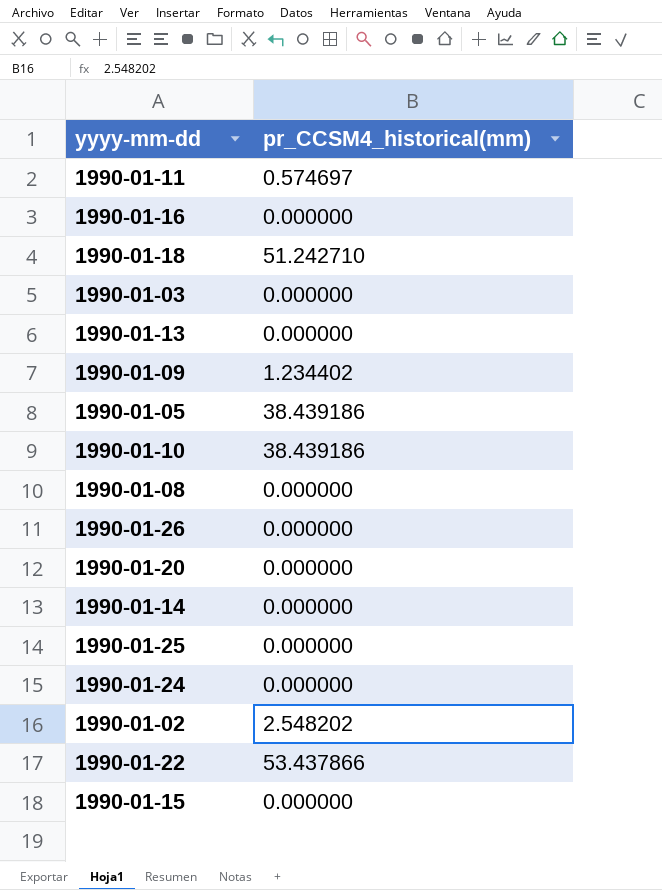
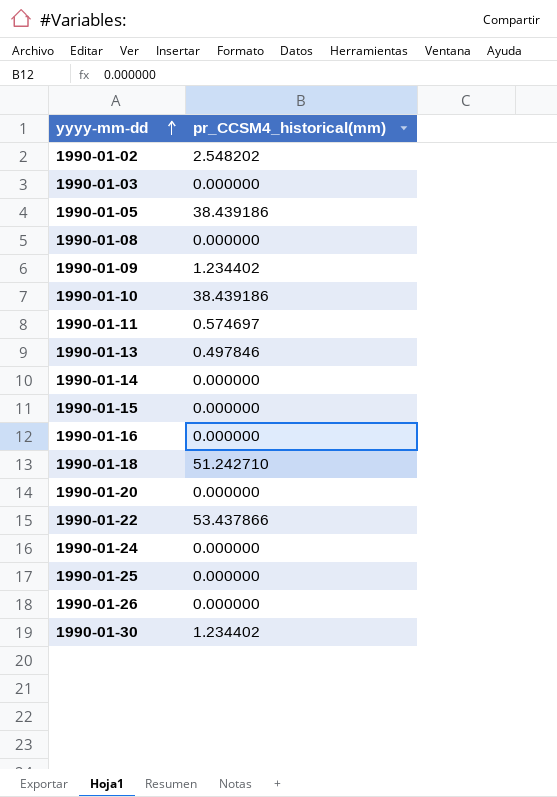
row order: none -> yyyy-mm-dd ascending
1990-01-13 | pr_CCSM4_historical(mm): 0.000000 -> 0.497846
row 1990-01-30: none -> 1.234402

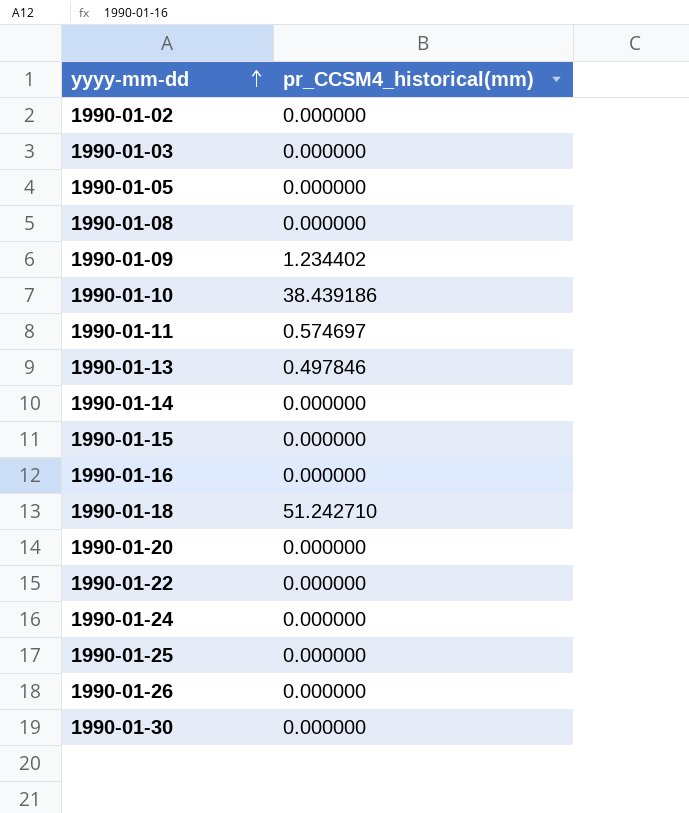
1990-01-02 | pr_CCSM4_historical(mm): 2.548202 -> 0.000000
1990-01-05 | pr_CCSM4_historical(mm): 38.439186 -> 0.000000
1990-01-22 | pr_CCSM4_historical(mm): 53.437866 -> 0.000000
1990-01-30 | pr_CCSM4_historical(mm): 1.234402 -> 0.000000

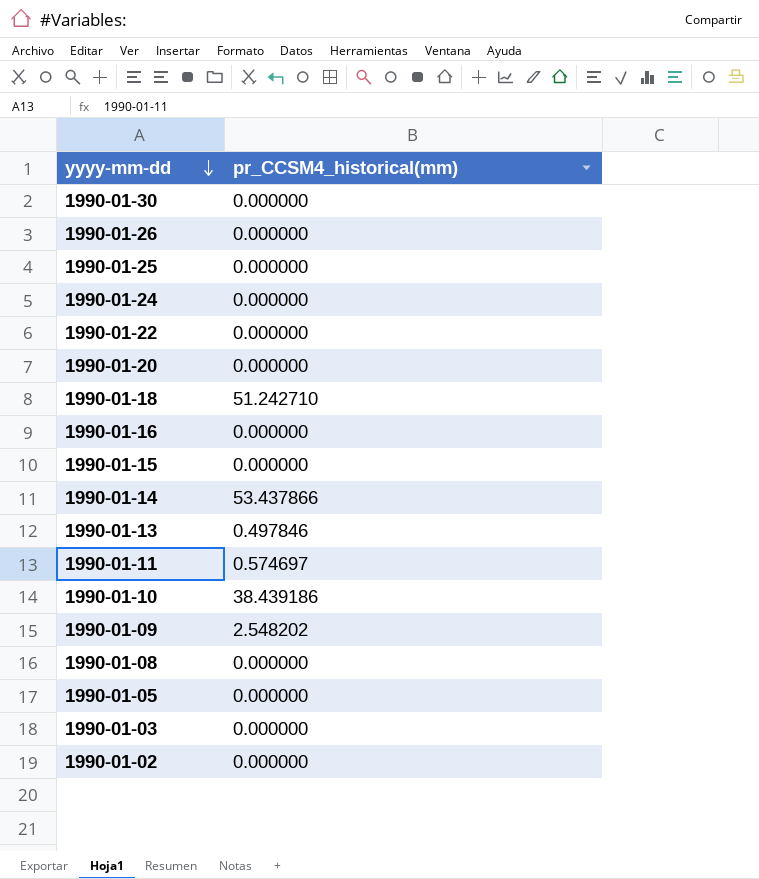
row order: yyyy-mm-dd ascending -> yyyy-mm-dd descending
1990-01-14 | pr_CCSM4_historical(mm): 0.000000 -> 53.437866
1990-01-09 | pr_CCSM4_historical(mm): 1.234402 -> 2.548202

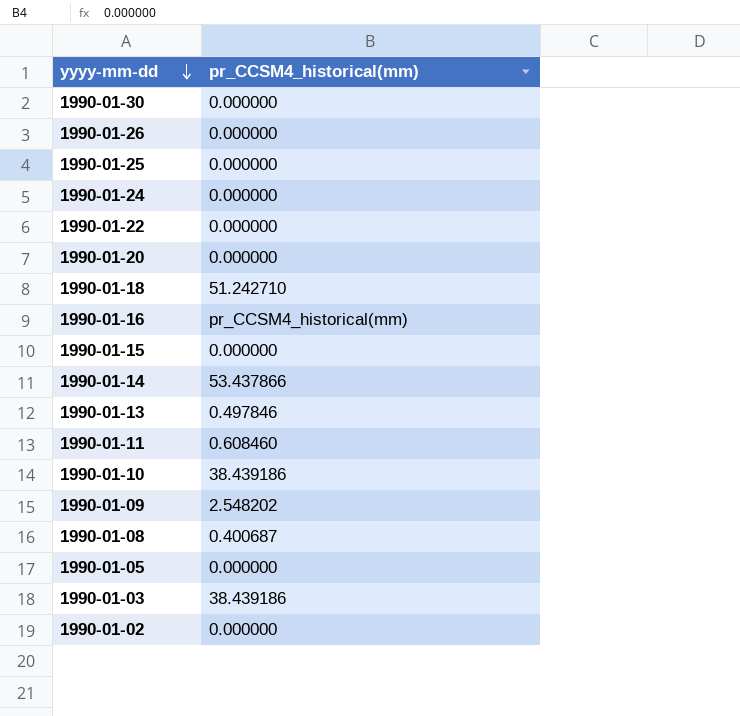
1990-01-16 | pr_CCSM4_historical(mm): 0.000000 -> pr_CCSM4_historical(mm)
1990-01-11 | pr_CCSM4_historical(mm): 0.574697 -> 0.608460
1990-01-08 | pr_CCSM4_historical(mm): 0.000000 -> 0.400687
1990-01-03 | pr_CCSM4_historical(mm): 0.000000 -> 38.439186

